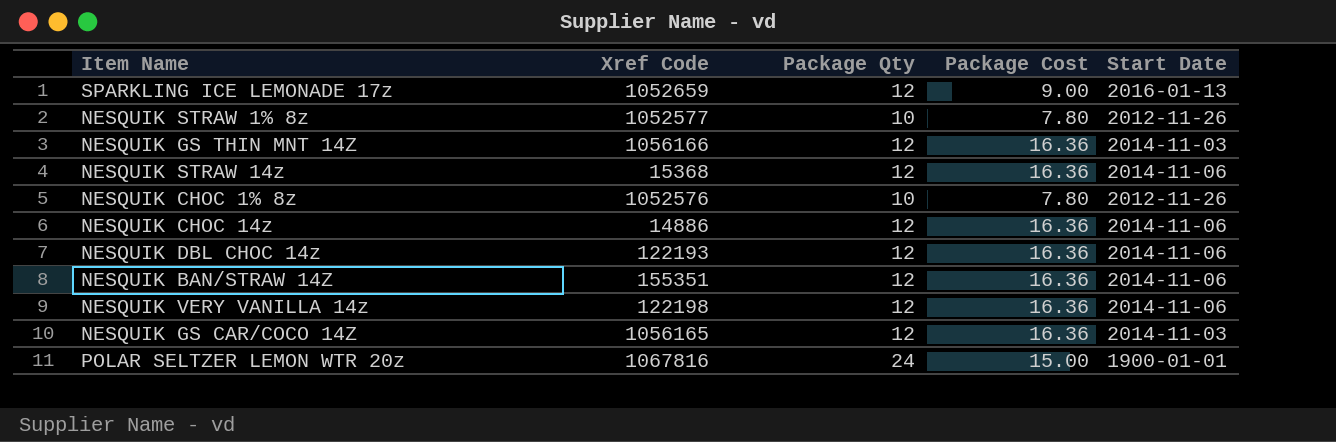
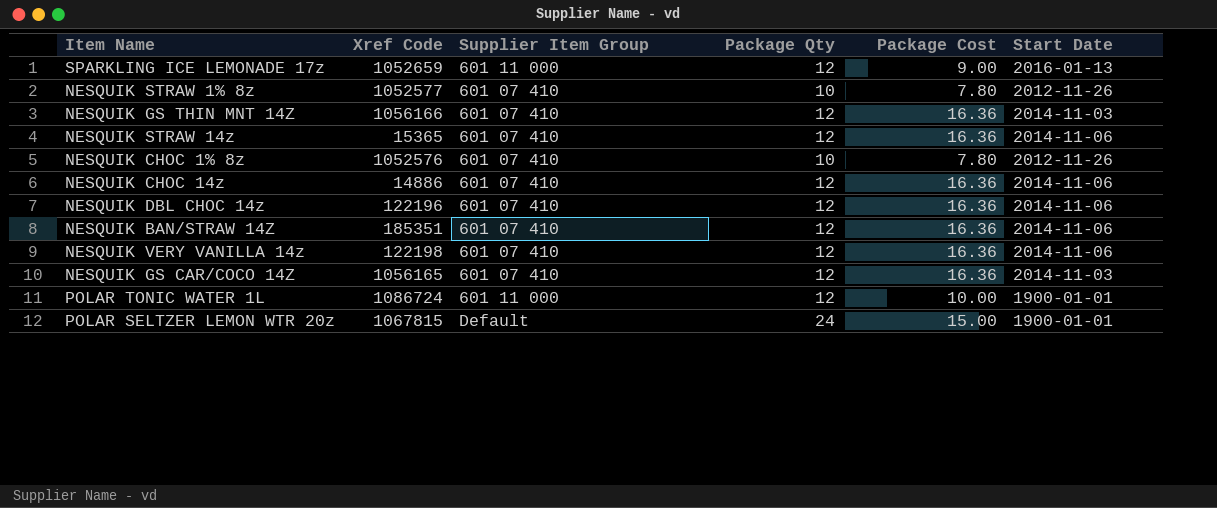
column Supplier Item Group | position: none -> 3
NESQUIK STRAW 14z | Xref Code: 15368 -> 15365
NESQUIK DBL CHOC 14z | Xref Code: 122193 -> 122196
NESQUIK BAN/STRAW 14Z | Xref Code: 155351 -> 185351
row POLAR TONIC WATER 1L: none -> 1086724 | 601 11 000 | 12 | 10.00 | 1900-01-01
POLAR SELTZER LEMON WTR 20z | Xref Code: 1067816 -> 1067815

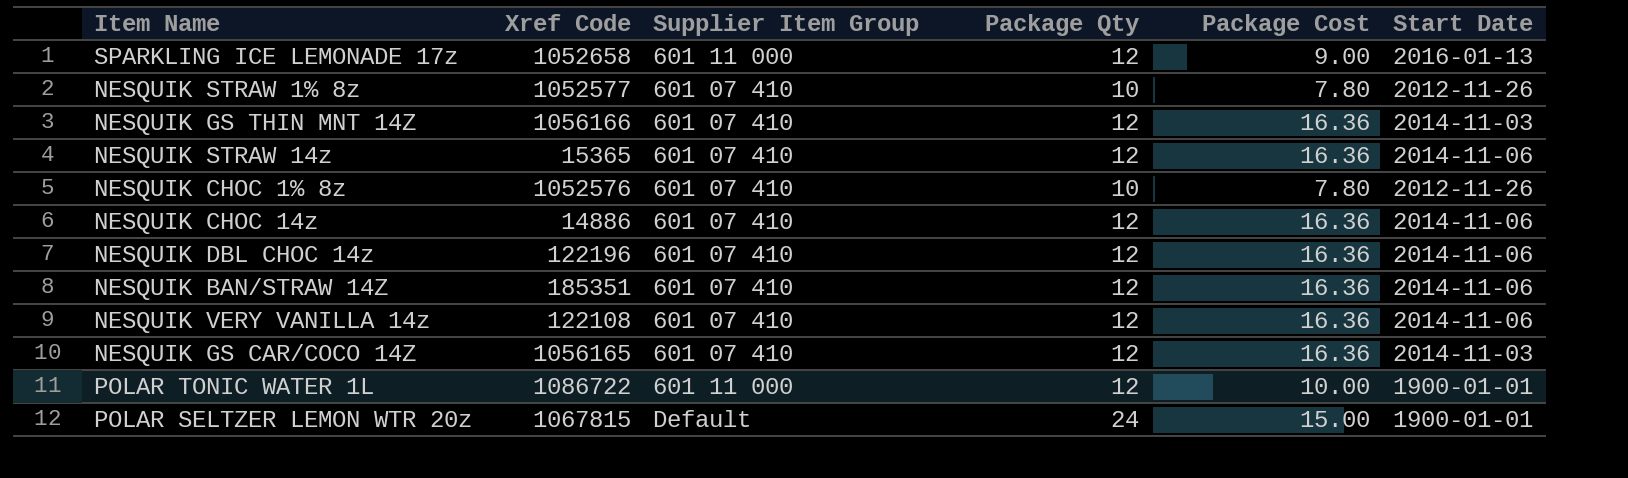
SPARKLING ICE LEMONADE 17z | Xref Code: 1052659 -> 1052658
NESQUIK VERY VANILLA 14z | Xref Code: 122198 -> 122108
POLAR TONIC WATER 1L | Xref Code: 1086724 -> 1086722

